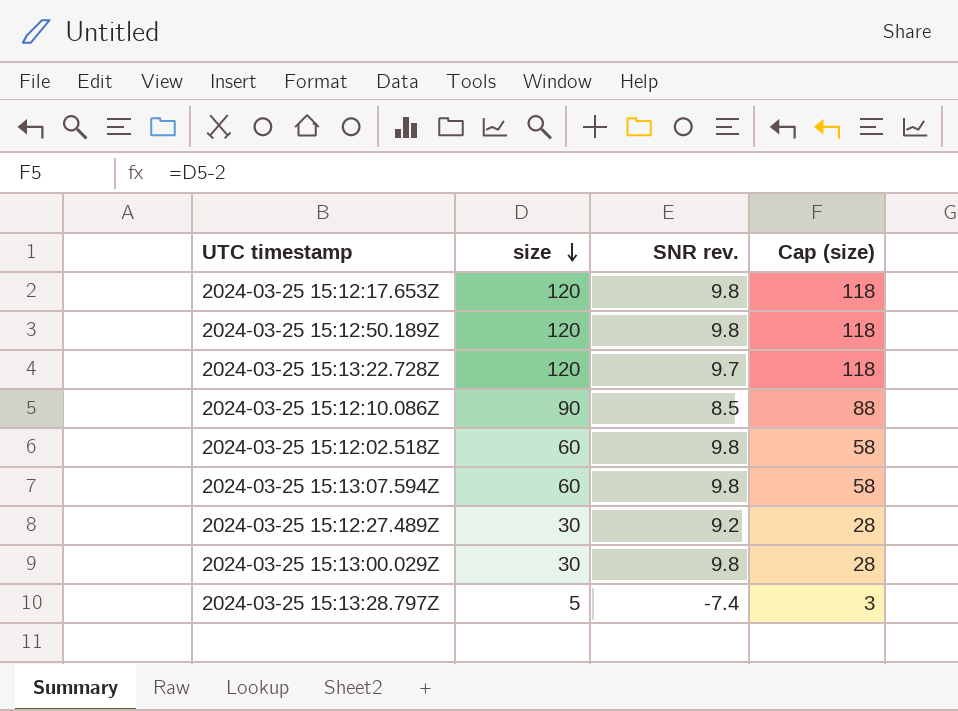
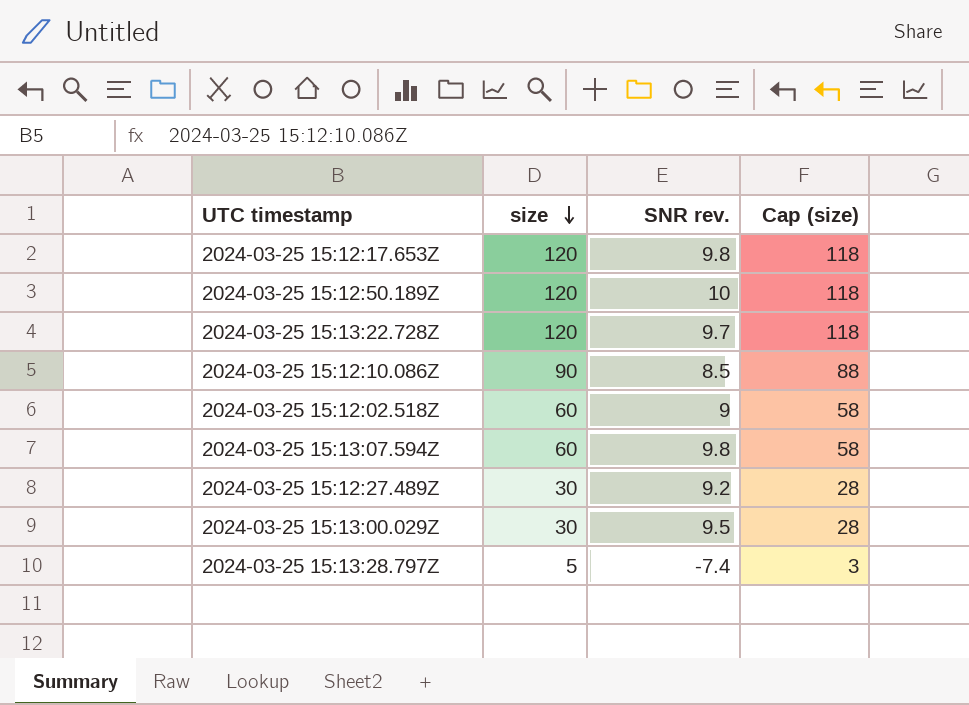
2024-03-25 15:12:50.189Z | SNR rev.: 9.8 -> 10
2024-03-25 15:12:02.518Z | SNR rev.: 9.8 -> 9
2024-03-25 15:13:00.029Z | SNR rev.: 9.8 -> 9.5

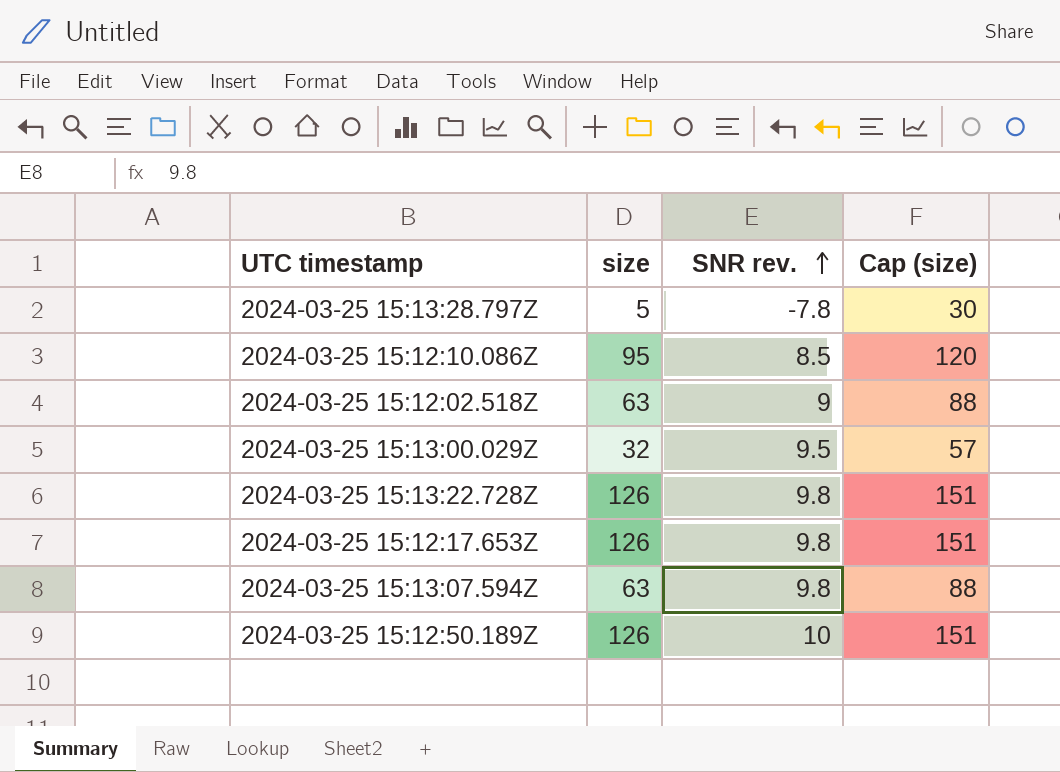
row order: size descending -> SNR rev. ascending
column Cap (size) | formula: [size] - 2 -> [size] + 25
row 2024-03-25 15:12:27.489Z: 30 | 9.2 | 28 -> none
2024-03-25 15:13:28.797Z | SNR rev.: -7.4 -> -7.8
2024-03-25 15:12:10.086Z | size: 90 -> 95
2024-03-25 15:12:02.518Z | size: 60 -> 63
2024-03-25 15:13:00.029Z | size: 30 -> 32
2024-03-25 15:13:22.728Z | size: 120 -> 126
2024-03-25 15:13:22.728Z | SNR rev.: 9.7 -> 9.8
2024-03-25 15:12:17.653Z | size: 120 -> 126
2024-03-25 15:13:07.594Z | size: 60 -> 63
2024-03-25 15:12:50.189Z | size: 120 -> 126

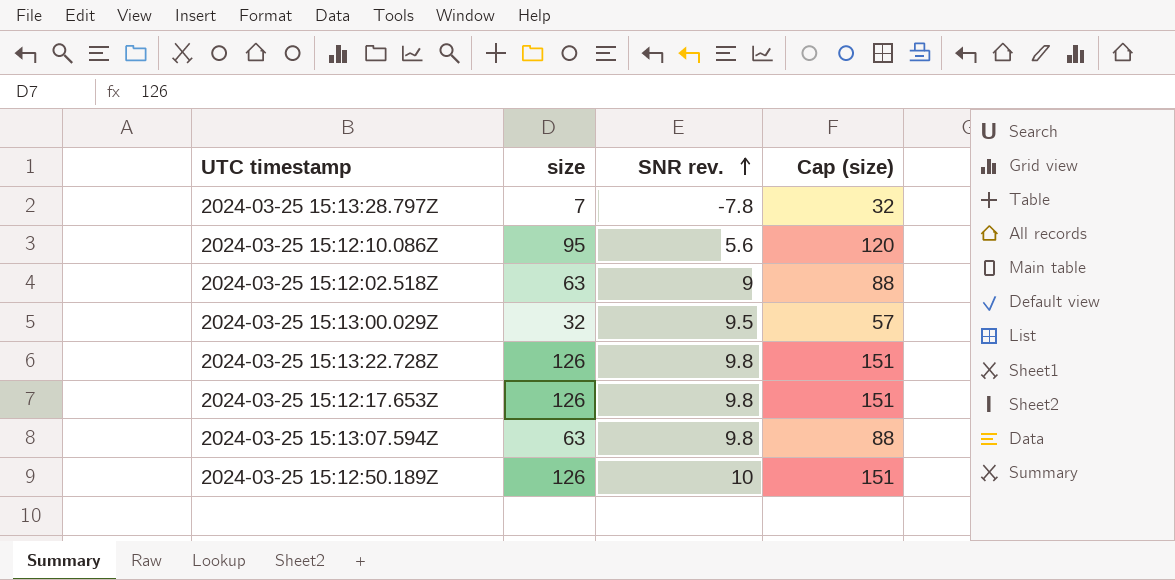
2024-03-25 15:13:28.797Z | size: 5 -> 7
2024-03-25 15:13:28.797Z | Cap (size): 30 -> 32
2024-03-25 15:12:10.086Z | SNR rev.: 8.5 -> 5.6

